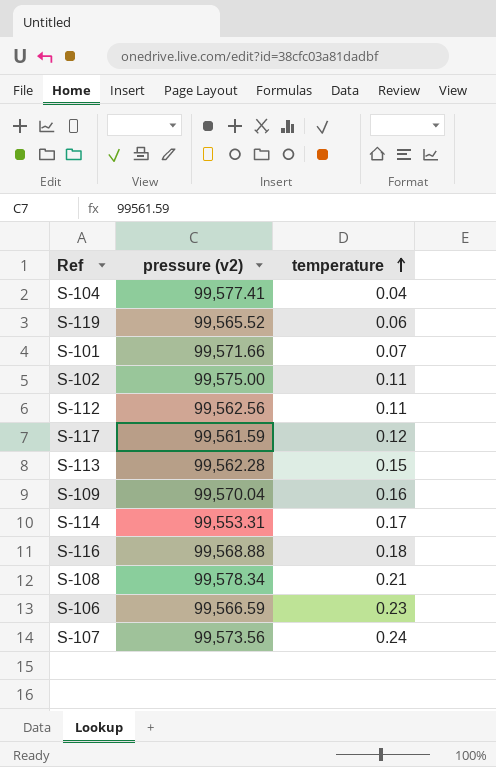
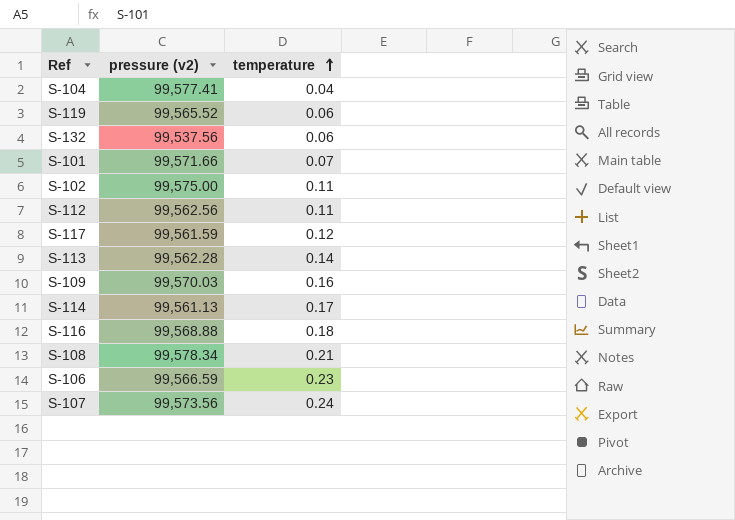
row S-132: none -> 99,537.56 | 0.06
S-113 | temperature: 0.15 -> 0.14
S-109 | pressure (v2): 99,570.04 -> 99,570.03
S-114 | pressure (v2): 99,553.31 -> 99,561.13

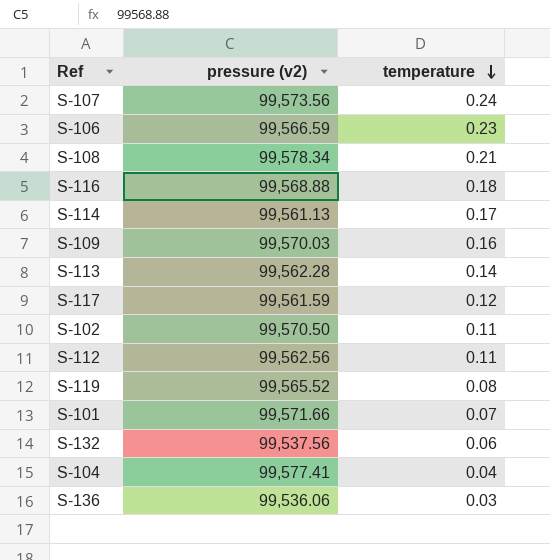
row order: temperature ascending -> temperature descending
S-102 | pressure (v2): 99,575.00 -> 99,570.50
S-119 | temperature: 0.06 -> 0.08
row S-136: none -> 99,536.06 | 0.03

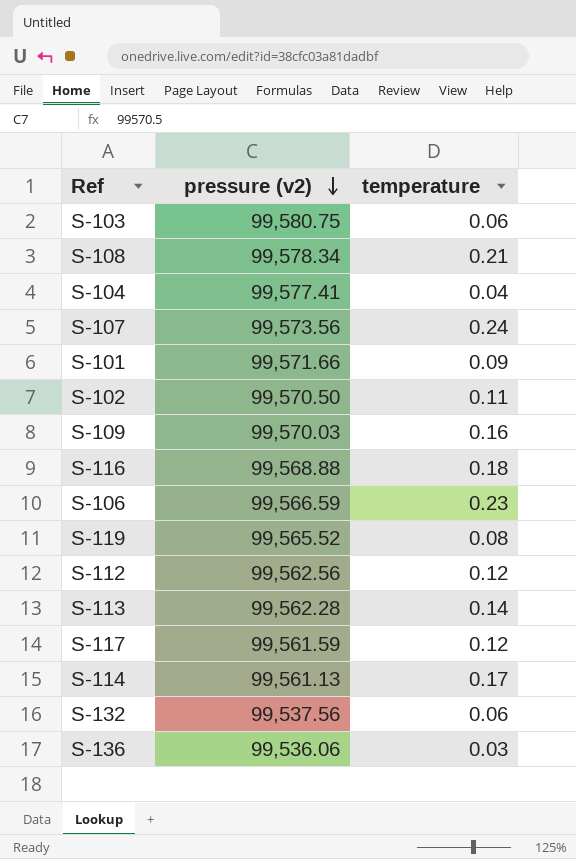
row order: temperature descending -> pressure (v2) descending
row S-103: none -> 99,580.75 | 0.06
S-101 | temperature: 0.07 -> 0.09
S-112 | temperature: 0.11 -> 0.12

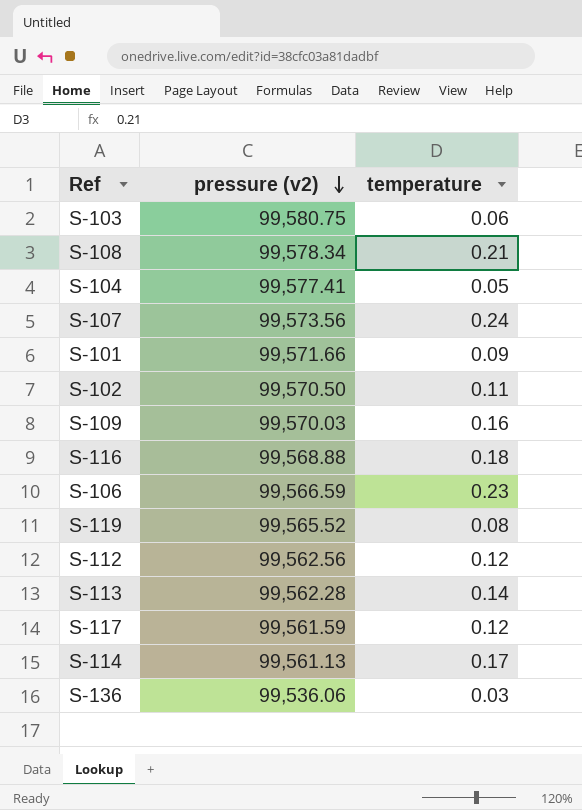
row S-132: 99,537.56 | 0.06 -> none
S-104 | temperature: 0.04 -> 0.05

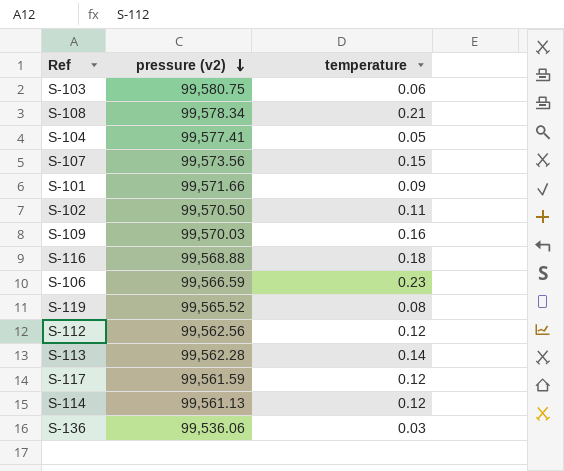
S-107 | temperature: 0.24 -> 0.15
S-114 | temperature: 0.17 -> 0.12

